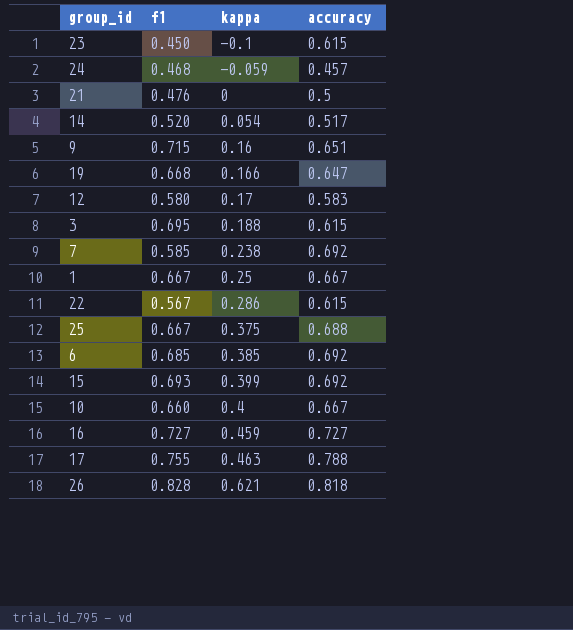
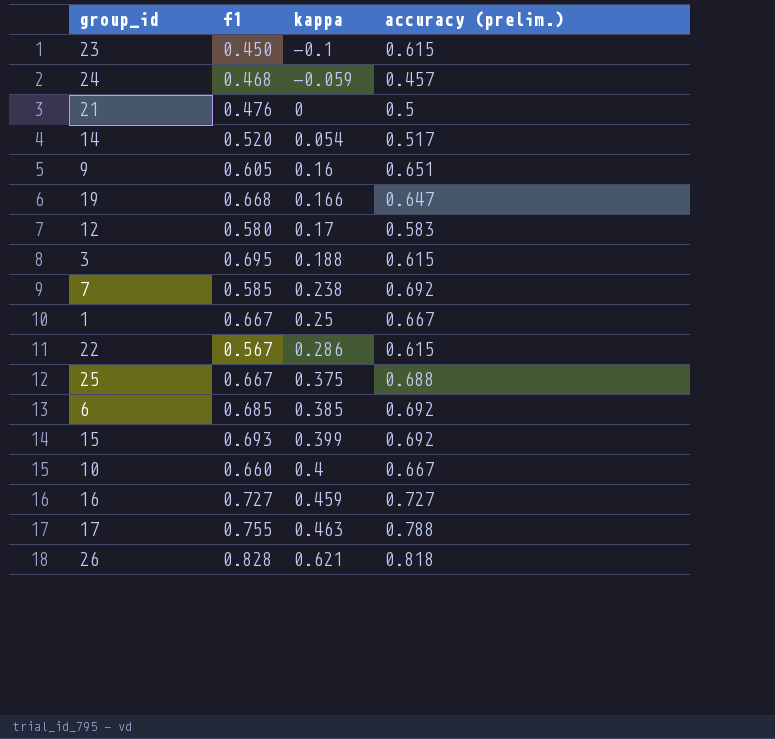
column name: accuracy -> accuracy (prelim.)
9 | f1: 0.715 -> 0.605

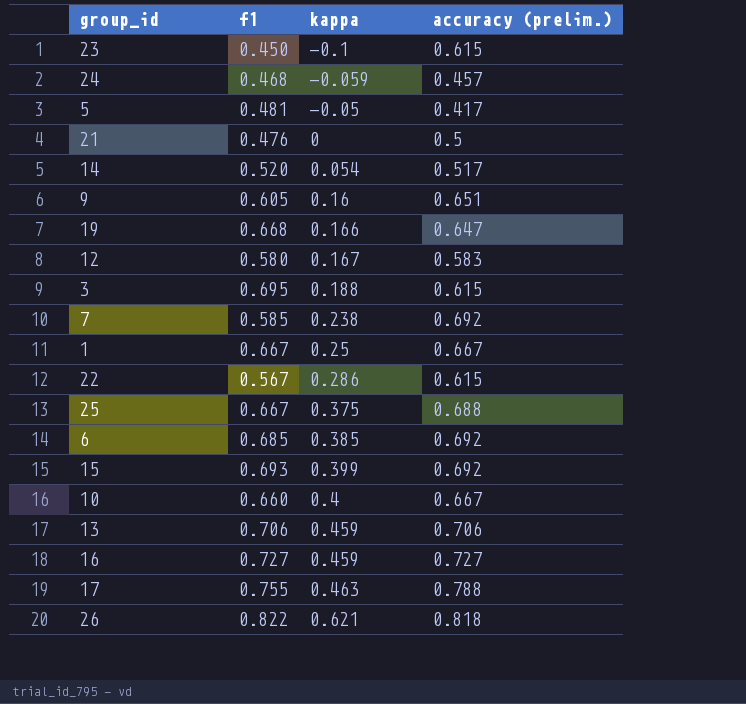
row 5: none -> 0.481 | -0.05 | 0.417
12 | kappa: 0.17 -> 0.167
row 13: none -> 0.706 | 0.459 | 0.706
26 | f1: 0.828 -> 0.822

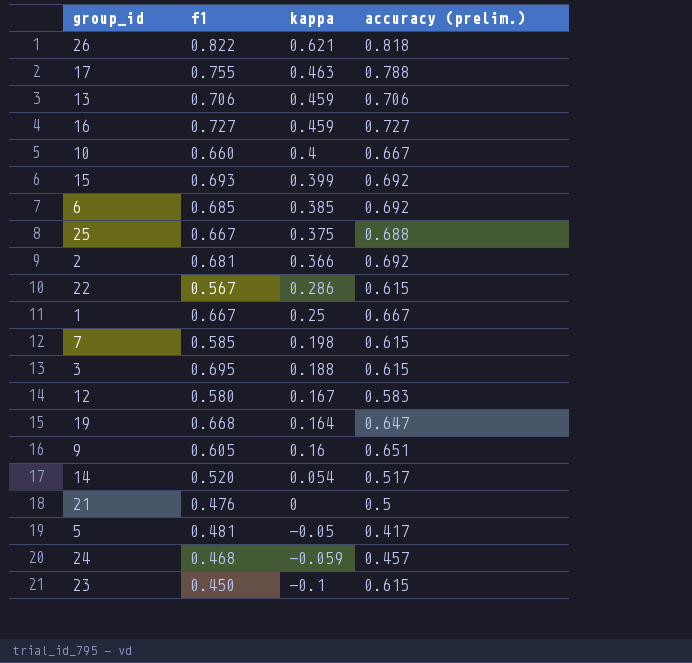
row order: kappa ascending -> kappa descending
row 2: none -> 0.681 | 0.366 | 0.692
7 | kappa: 0.238 -> 0.198
7 | accuracy (prelim.): 0.692 -> 0.615
19 | kappa: 0.166 -> 0.164

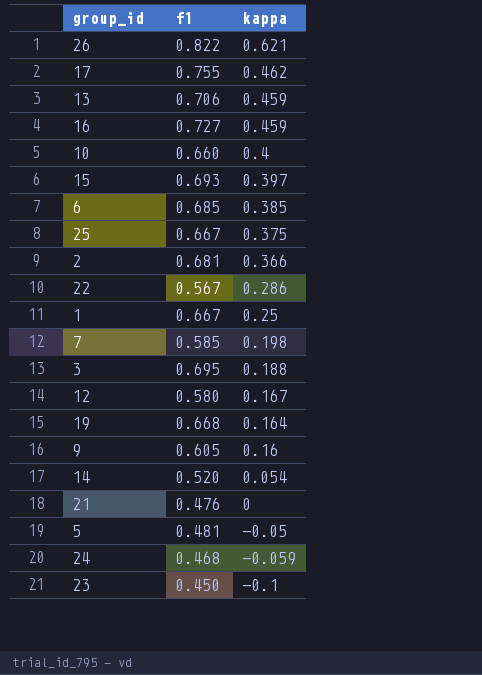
column accuracy (prelim.) | position: 4 -> none
17 | kappa: 0.463 -> 0.462
15 | kappa: 0.399 -> 0.397

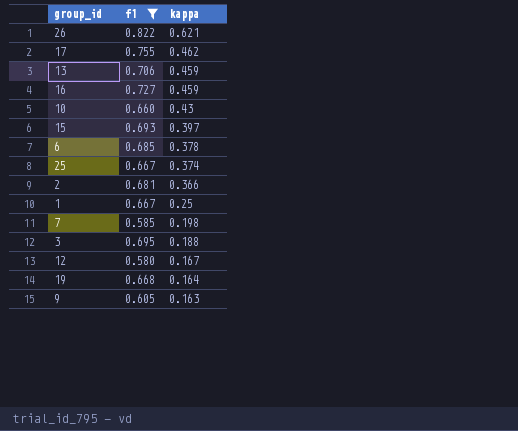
filter: none -> f1 >= 0.580
10 | kappa: 0.4 -> 0.43
6 | kappa: 0.385 -> 0.378
25 | kappa: 0.375 -> 0.374
9 | kappa: 0.16 -> 0.163

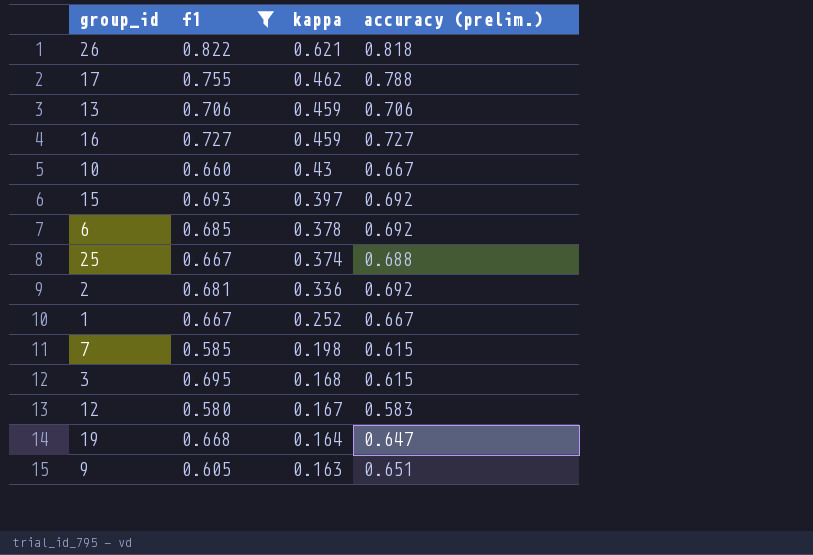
column accuracy (prelim.) | position: none -> 4
2 | kappa: 0.366 -> 0.336
1 | kappa: 0.25 -> 0.252
3 | kappa: 0.188 -> 0.168

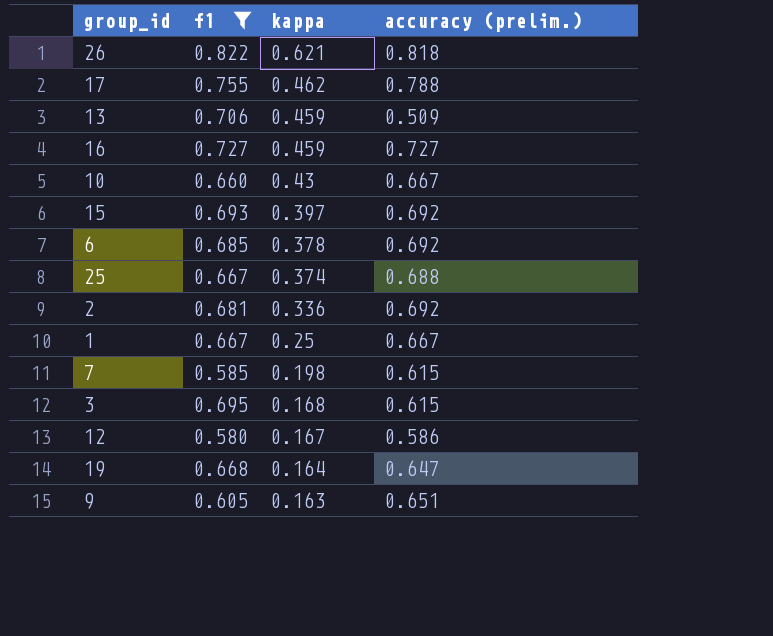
13 | accuracy (prelim.): 0.706 -> 0.509
1 | kappa: 0.252 -> 0.25
12 | accuracy (prelim.): 0.583 -> 0.586

